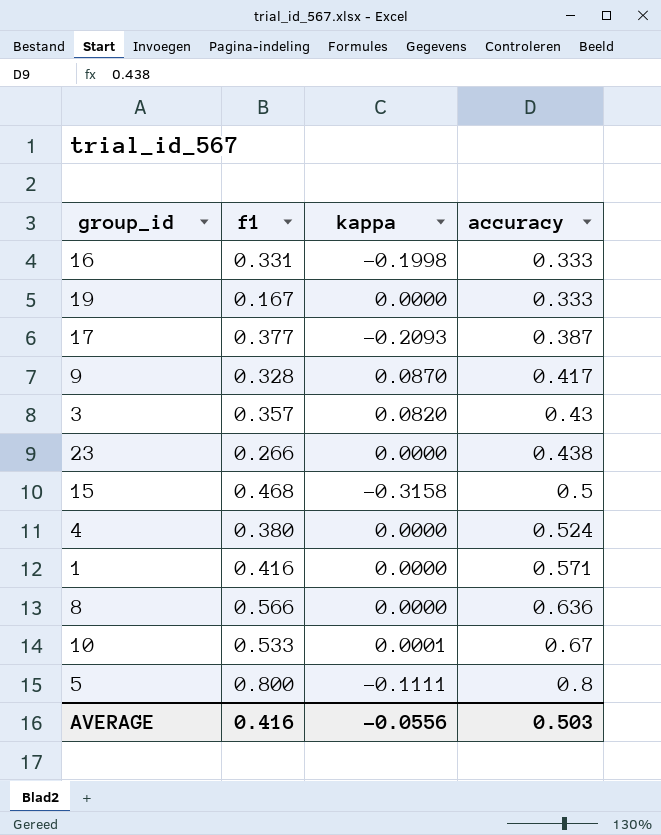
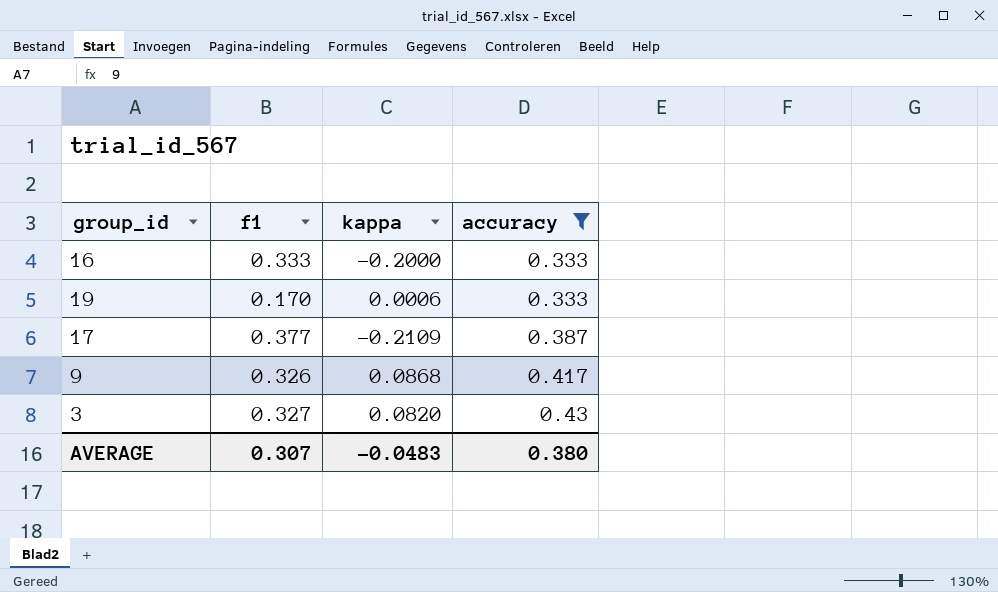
filter: none -> accuracy <= 0.43
16 | f1: 0.331 -> 0.333
16 | kappa: -0.1998 -> -0.2000
19 | f1: 0.167 -> 0.170
19 | kappa: 0.0000 -> 0.0006
17 | kappa: -0.2093 -> -0.2109
9 | f1: 0.328 -> 0.326
9 | kappa: 0.0870 -> 0.0868
3 | f1: 0.357 -> 0.327
AVERAGE | f1: 0.416 -> 0.307
AVERAGE | kappa: -0.0556 -> -0.0483
AVERAGE | accuracy: 0.503 -> 0.380

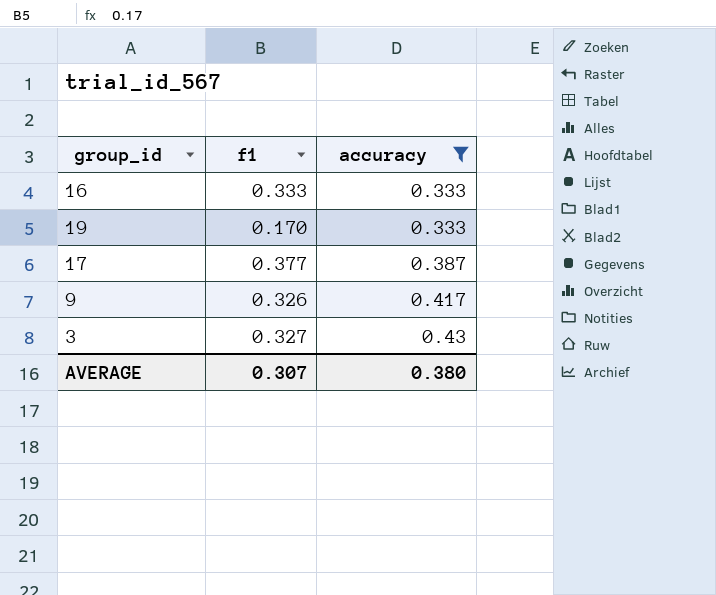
column kappa | position: 3 -> none

